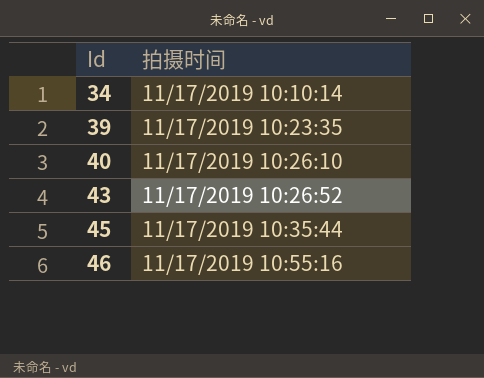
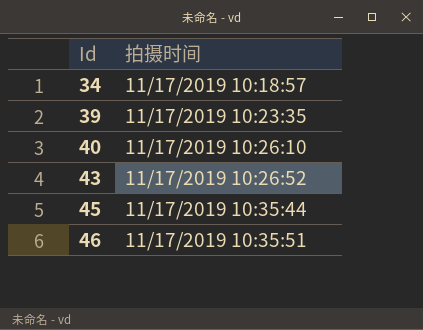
34 | 拍摄时间: 11/17/2019 10:10:14 -> 11/17/2019 10:18:57
46 | 拍摄时间: 11/17/2019 10:55:16 -> 11/17/2019 10:35:51

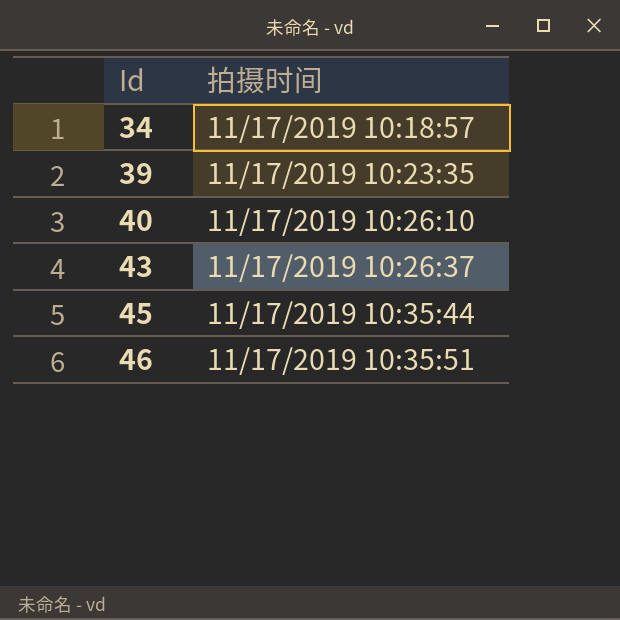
43 | 拍摄时间: 11/17/2019 10:26:52 -> 11/17/2019 10:26:37

